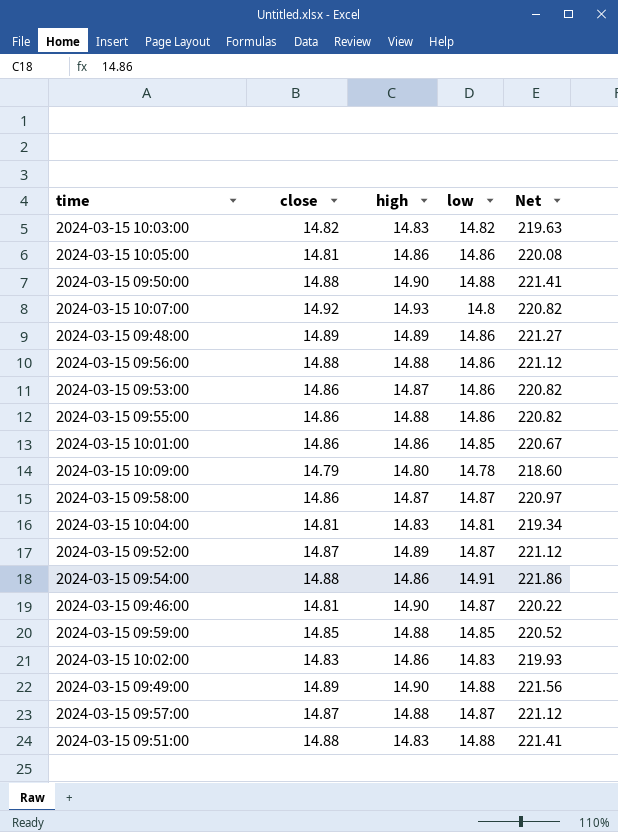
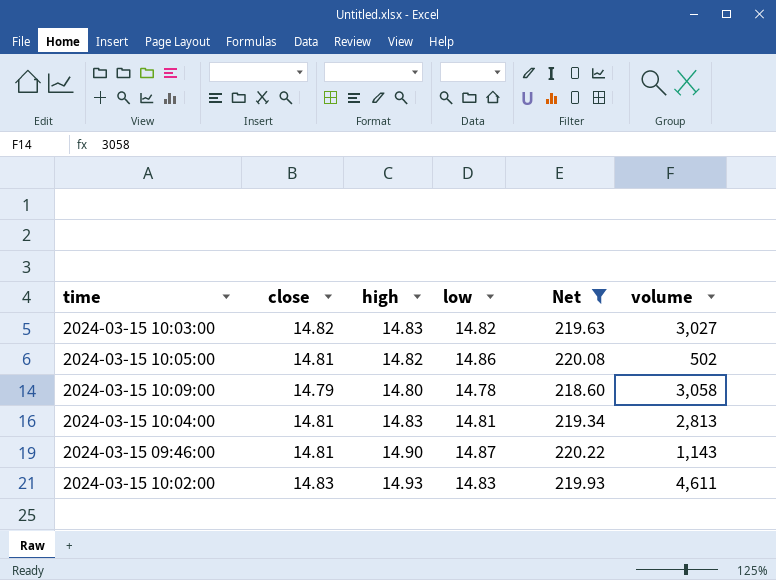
filter: none -> Net <= 220.22
column volume | position: none -> 6
2024-03-15 10:05:00 | high: 14.86 -> 14.82
2024-03-15 10:02:00 | high: 14.86 -> 14.93

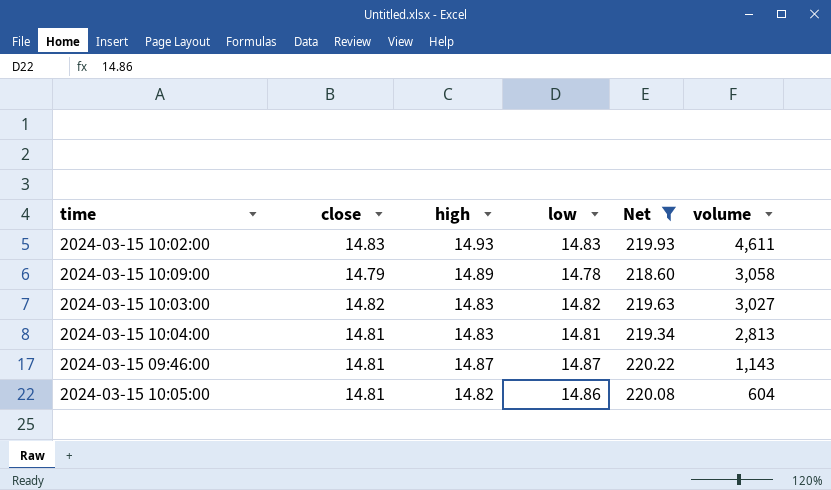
row order: none -> volume descending
2024-03-15 10:09:00 | high: 14.80 -> 14.89
2024-03-15 09:46:00 | high: 14.90 -> 14.87
2024-03-15 10:05:00 | volume: 502 -> 604

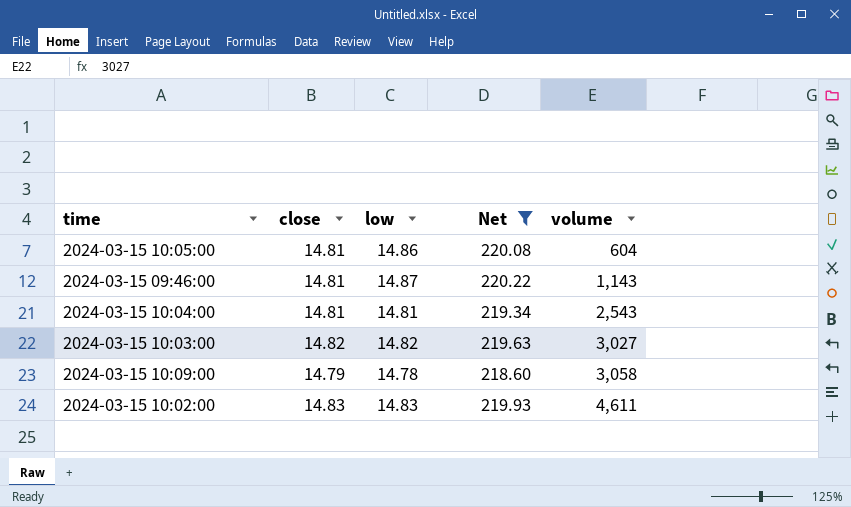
row order: volume descending -> volume ascending
column high | position: 3 -> none
2024-03-15 10:04:00 | volume: 2,813 -> 2,543

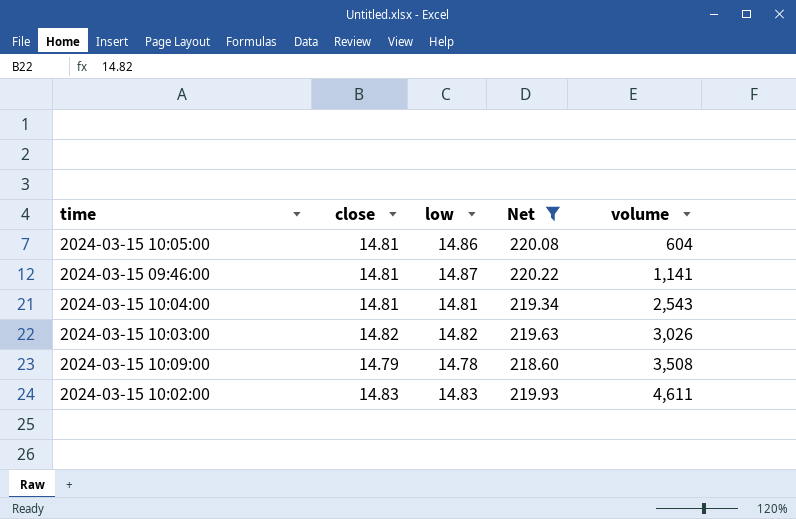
2024-03-15 09:46:00 | volume: 1,143 -> 1,141
2024-03-15 10:03:00 | volume: 3,027 -> 3,026
2024-03-15 10:09:00 | volume: 3,058 -> 3,508

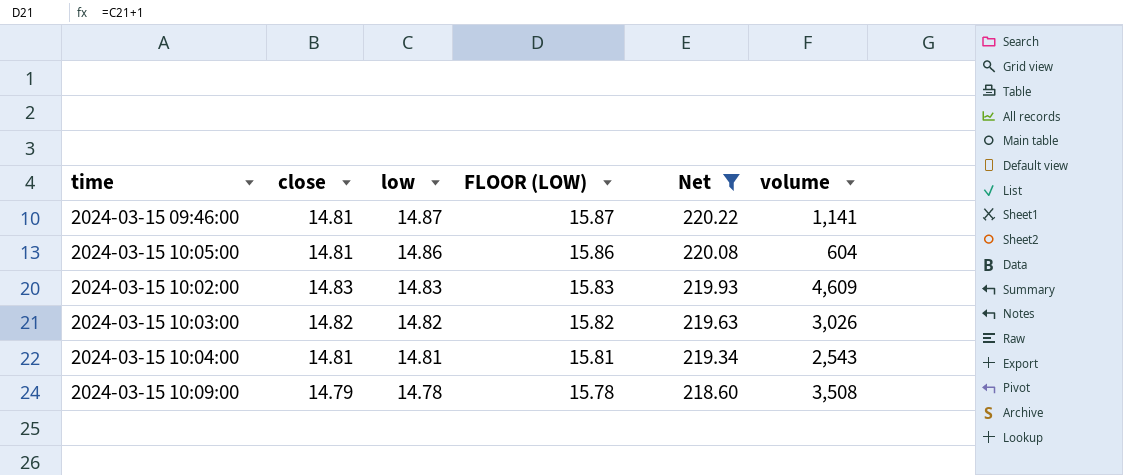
row order: volume ascending -> low descending
column FLOOR (LOW) | formula: none -> [low] + 1
2024-03-15 10:02:00 | volume: 4,611 -> 4,609

